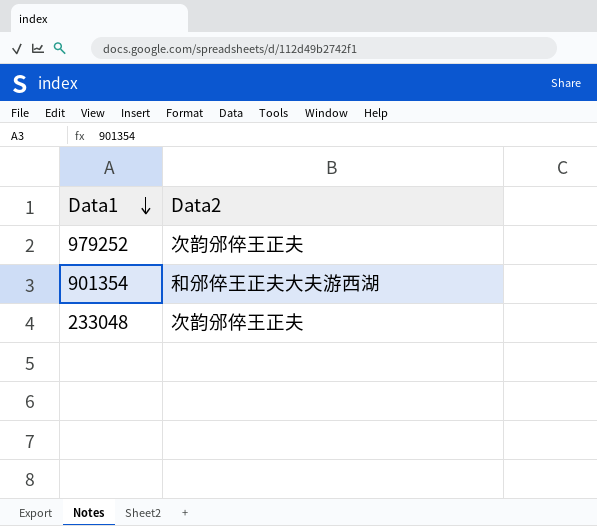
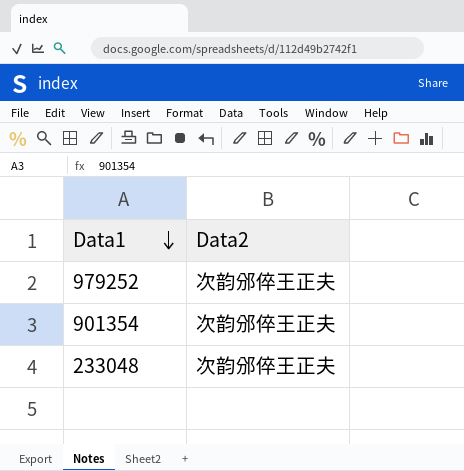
901354 | Data2: 和邠倅王正夫大夫游西湖 -> 次韵邠倅王正夫

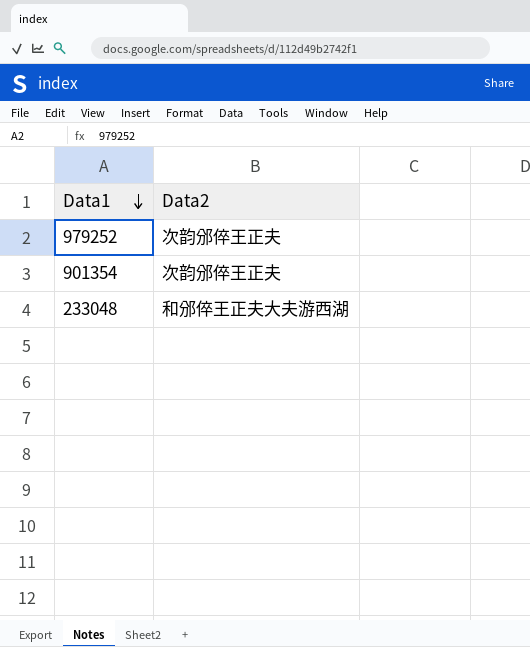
233048 | Data2: 次韵邠倅王正夫 -> 和邠倅王正夫大夫游西湖

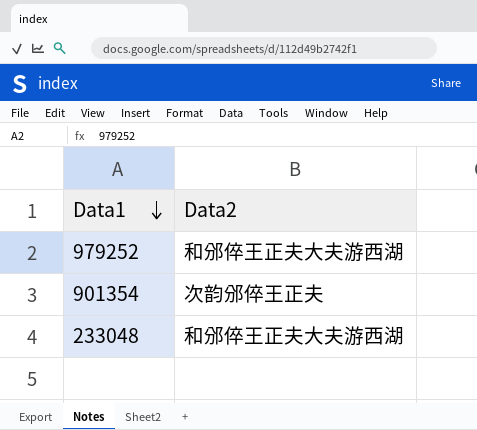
979252 | Data2: 次韵邠倅王正夫 -> 和邠倅王正夫大夫游西湖

